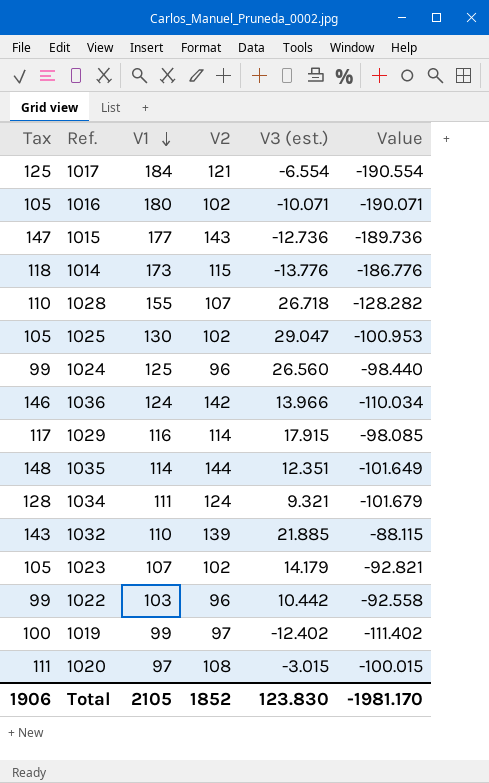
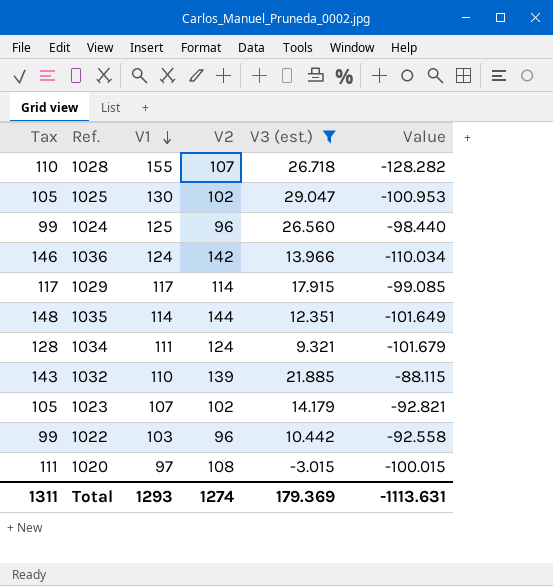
filter: none -> V3 (est.) >= -3.015
1029 | V1: 116 -> 117
1029 | Value: -98.085 -> -99.085
Total | Tax: 1906 -> 1311
Total | V1: 2105 -> 1293
Total | V2: 1852 -> 1274
Total | V3 (est.): 123.830 -> 179.369
Total | Value: -1981.170 -> -1113.631

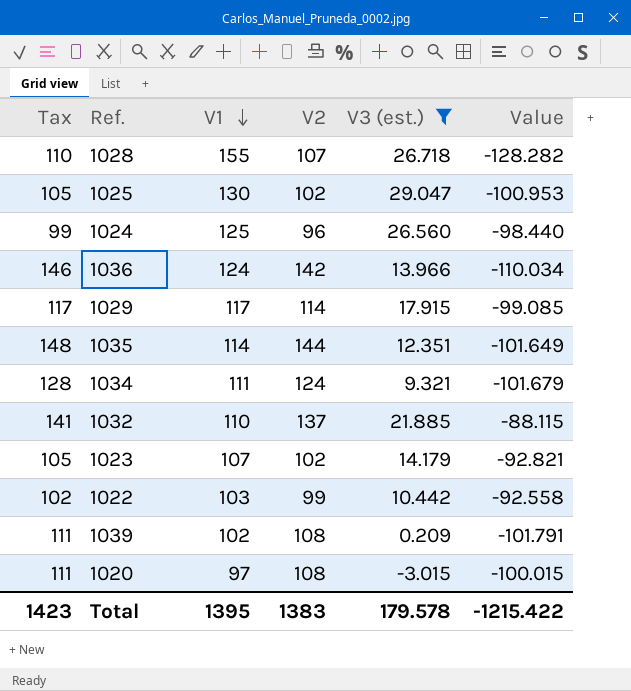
1032 | Tax: 143 -> 141
1032 | V2: 139 -> 137
1022 | Tax: 99 -> 102
1022 | V2: 96 -> 99
row 1039: none -> 111 | 102 | 108 | 0.209 | -101.791
Total | Tax: 1311 -> 1423
Total | V1: 1293 -> 1395
Total | V2: 1274 -> 1383
Total | V3 (est.): 179.369 -> 179.578
Total | Value: -1113.631 -> -1215.422

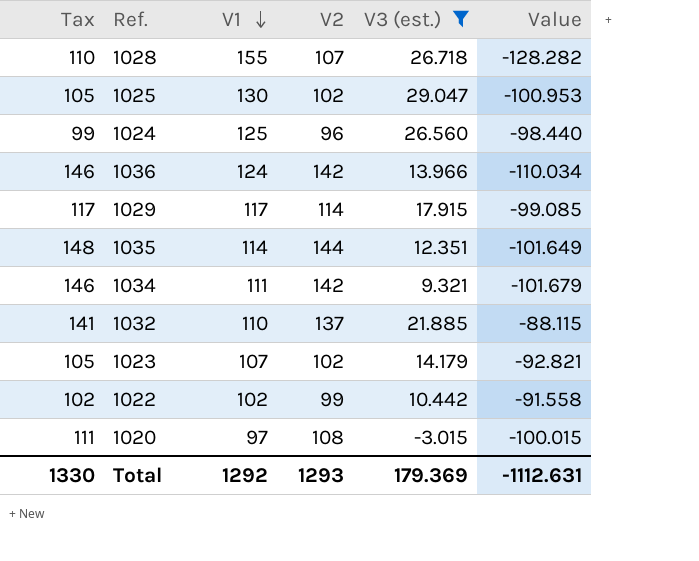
row 1039: 111 | 102 | 108 | 0.209 | -101.791 -> none
1034 | Tax: 128 -> 146
1034 | V2: 124 -> 142
1022 | V1: 103 -> 102
1022 | Value: -92.558 -> -91.558
Total | Tax: 1423 -> 1330
Total | V1: 1395 -> 1292
Total | V2: 1383 -> 1293
Total | V3 (est.): 179.578 -> 179.369
Total | Value: -1215.422 -> -1112.631

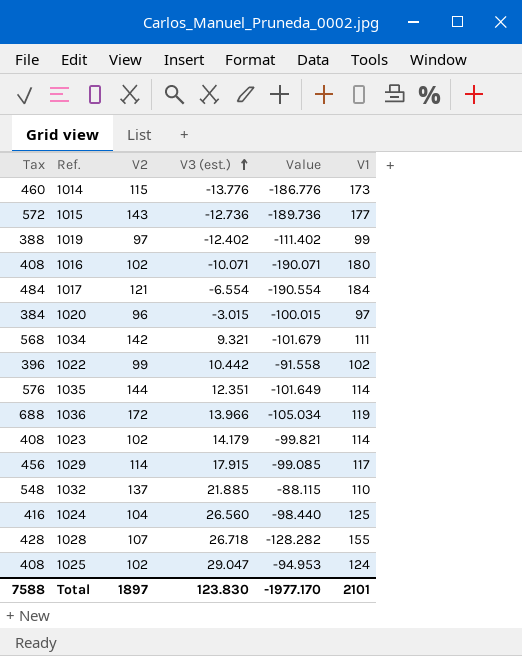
filter: V3 (est.) >= -3.015 -> none
row order: V1 descending -> V3 (est.) ascending
column Tax | formula: [V2] * 1.03 -> [V2] * 4
column V1 | position: 3 -> 6
1020 | V2: 108 -> 96
1036 | V2: 142 -> 172
1036 | Value: -110.034 -> -105.034
1036 | V1: 124 -> 119
1023 | Value: -92.821 -> -99.821
1023 | V1: 107 -> 114
1024 | V2: 96 -> 104
1025 | Value: -100.953 -> -94.953
1025 | V1: 130 -> 124
Total | Tax: 1330 -> 7588
Total | V2: 1293 -> 1897
Total | V3 (est.): 179.369 -> 123.830
Total | Value: -1112.631 -> -1977.170
Total | V1: 1292 -> 2101

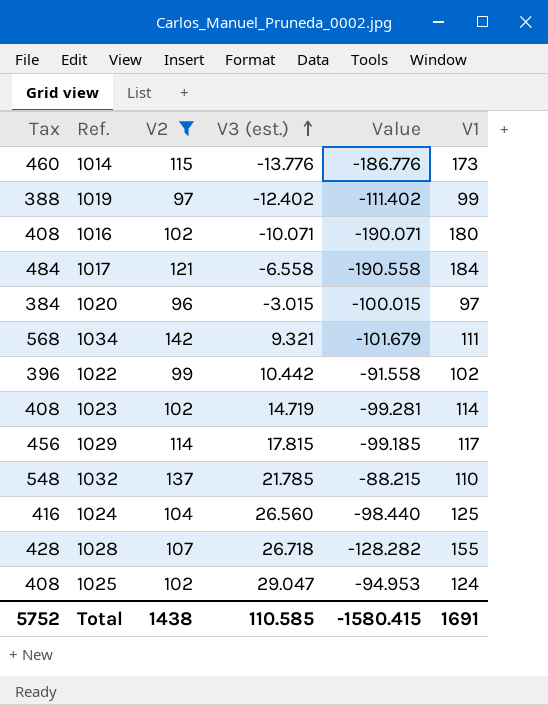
filter: none -> V2 <= 142
1017 | V3 (est.): -6.554 -> -6.558
1017 | Value: -190.554 -> -190.558
1023 | V3 (est.): 14.179 -> 14.719
1023 | Value: -99.821 -> -99.281
1029 | V3 (est.): 17.915 -> 17.815
1029 | Value: -99.085 -> -99.185
1032 | V3 (est.): 21.885 -> 21.785
1032 | Value: -88.115 -> -88.215
Total | Tax: 7588 -> 5752
Total | V2: 1897 -> 1438
Total | V3 (est.): 123.830 -> 110.585
Total | Value: -1977.170 -> -1580.415
Total | V1: 2101 -> 1691

